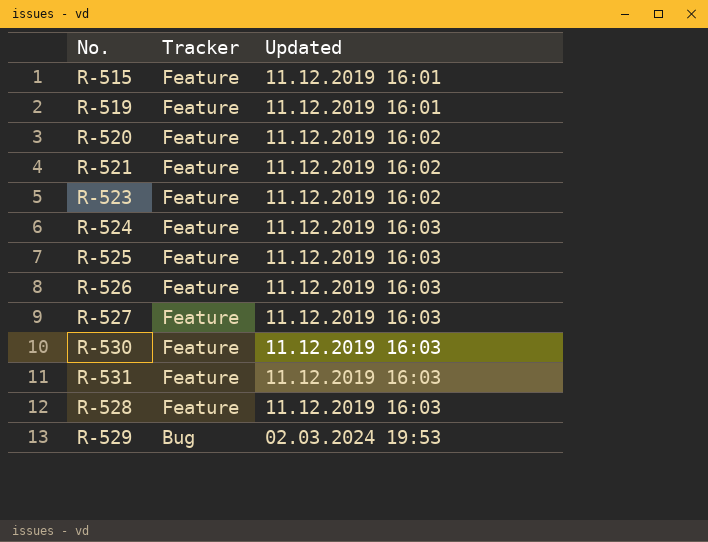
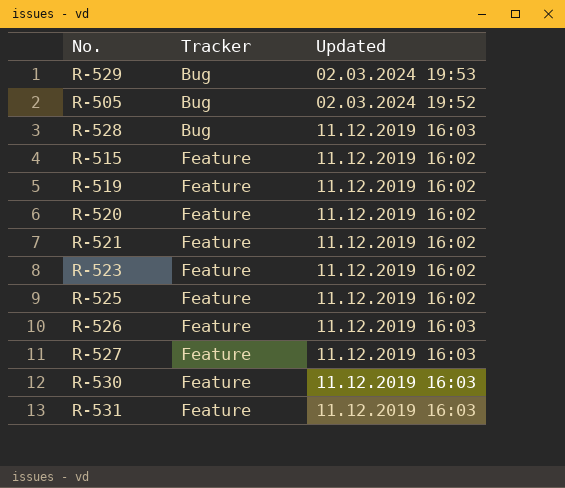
row order: Tracker descending -> Tracker ascending
row R-524: Feature | 11.12.2019 16:03 -> none
row R-505: none -> Bug | 02.03.2024 19:52
R-528 | Tracker: Feature -> Bug
R-515 | Updated: 11.12.2019 16:01 -> 11.12.2019 16:02
R-519 | Updated: 11.12.2019 16:01 -> 11.12.2019 16:02
R-525 | Updated: 11.12.2019 16:03 -> 11.12.2019 16:02

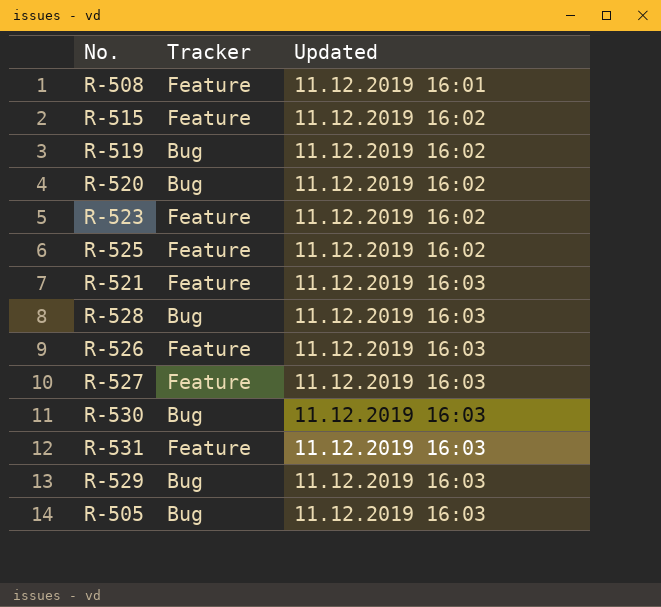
row order: Tracker ascending -> Updated ascending
row R-508: none -> Feature | 11.12.2019 16:01
R-519 | Tracker: Feature -> Bug
R-520 | Tracker: Feature -> Bug
R-521 | Updated: 11.12.2019 16:02 -> 11.12.2019 16:03
R-530 | Tracker: Feature -> Bug
R-529 | Updated: 02.03.2024 19:53 -> 11.12.2019 16:03
R-505 | Updated: 02.03.2024 19:52 -> 11.12.2019 16:03

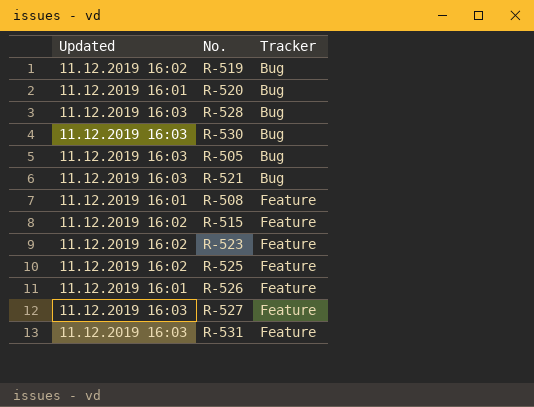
row order: Updated ascending -> Tracker ascending
column Updated | position: 3 -> 1
row R-529: Bug | 11.12.2019 16:03 -> none
R-520 | Updated: 11.12.2019 16:02 -> 11.12.2019 16:01
R-521 | Tracker: Feature -> Bug
R-526 | Updated: 11.12.2019 16:03 -> 11.12.2019 16:01

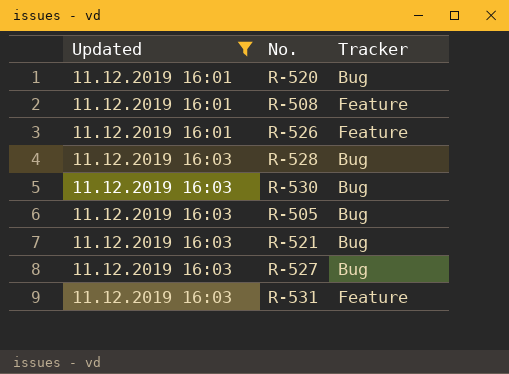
filter: none -> Updated != 11.12.2019 16:02
row order: Tracker ascending -> Updated ascending
R-527 | Tracker: Feature -> Bug

